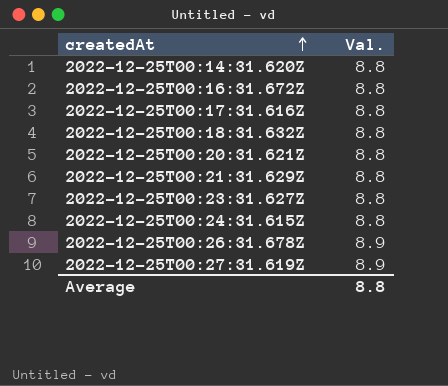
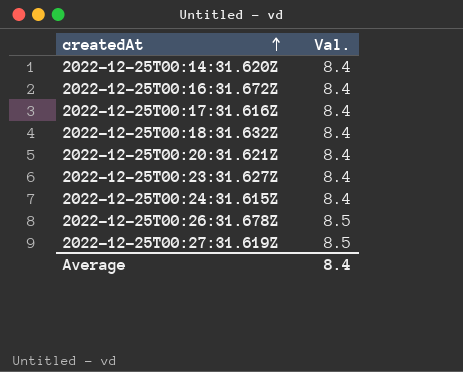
row 2022-12-25T00:21:31.629Z: 8.8 -> none
2022-12-25T00:14:31.620Z | Val.: 8.8 -> 8.4
2022-12-25T00:16:31.672Z | Val.: 8.8 -> 8.4
2022-12-25T00:17:31.616Z | Val.: 8.8 -> 8.4
2022-12-25T00:18:31.632Z | Val.: 8.8 -> 8.4
2022-12-25T00:20:31.621Z | Val.: 8.8 -> 8.4
2022-12-25T00:23:31.627Z | Val.: 8.8 -> 8.4
2022-12-25T00:24:31.615Z | Val.: 8.8 -> 8.4
2022-12-25T00:26:31.678Z | Val.: 8.9 -> 8.5
2022-12-25T00:27:31.619Z | Val.: 8.9 -> 8.5
Average | Val.: 8.8 -> 8.4

